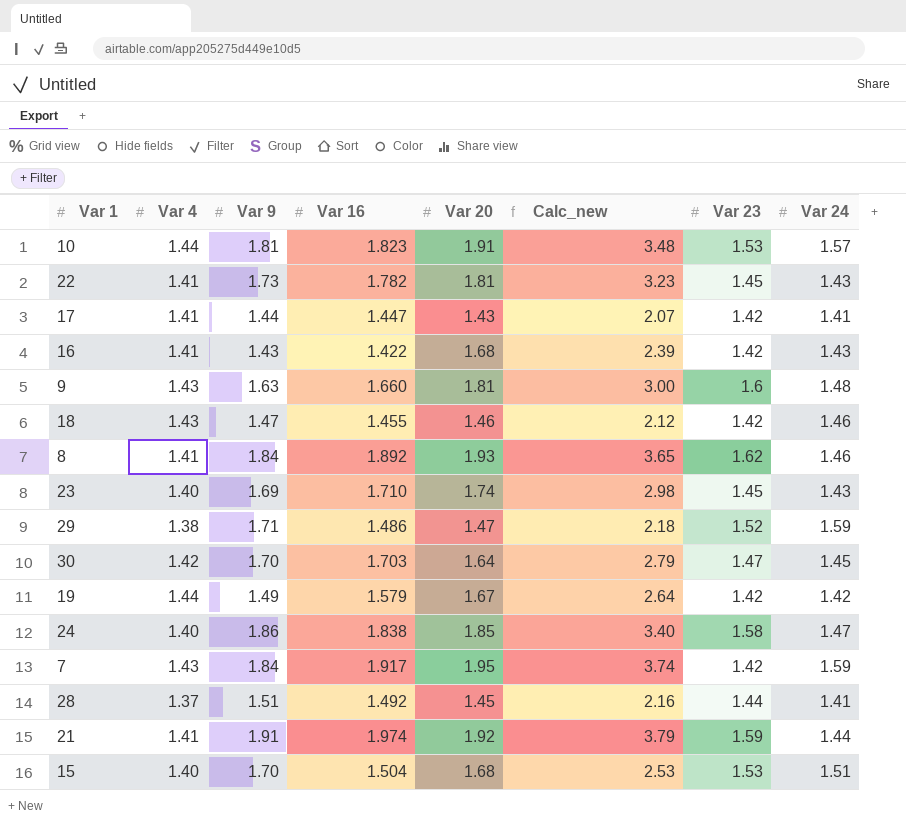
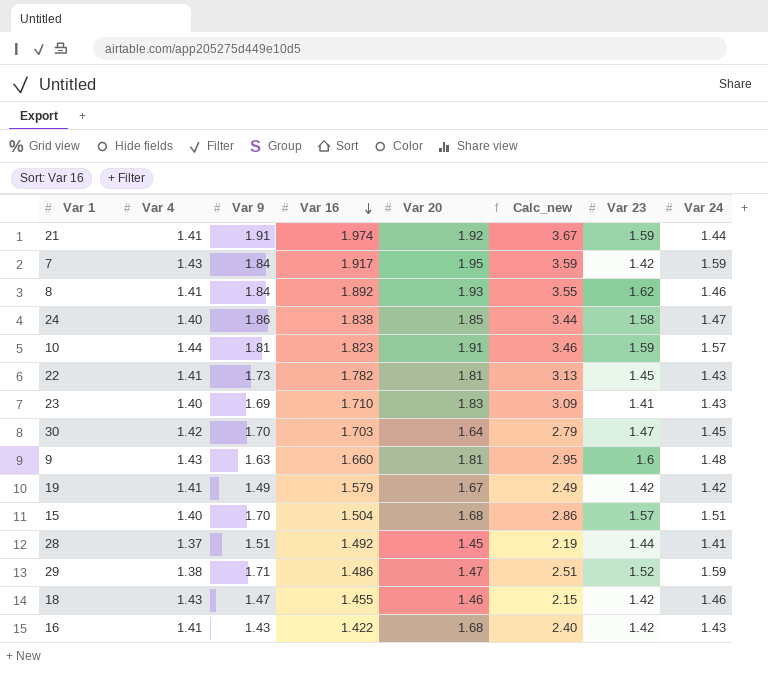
row order: none -> Var 16 descending
column Calc_new | formula: [Var 16] * [Var 20] -> [Var 9] * [Var 20]
row 17: 1.41 | 1.44 | 1.447 | 1.43 | 2.07 | 1.42 | 1.41 -> none
10 | Var 23: 1.53 -> 1.59
23 | Var 20: 1.74 -> 1.83
23 | Var 23: 1.45 -> 1.41
19 | Var 4: 1.44 -> 1.41
15 | Var 23: 1.53 -> 1.57

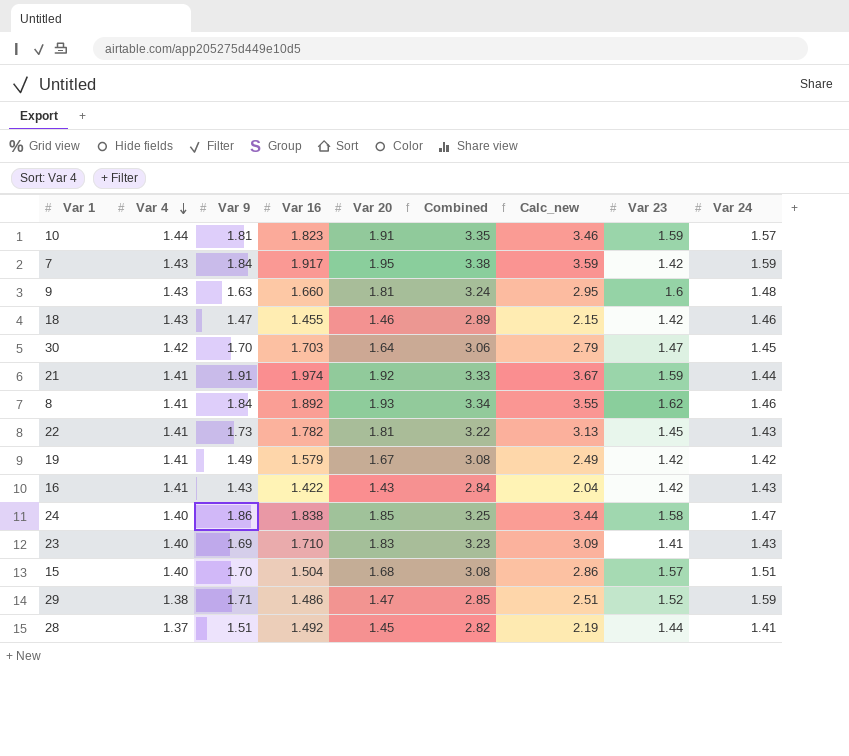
row order: Var 16 descending -> Var 4 descending
column Combined | formula: none -> [Var 4] + [Var 20]
16 | Var 20: 1.68 -> 1.43
16 | Calc_new: 2.40 -> 2.04

